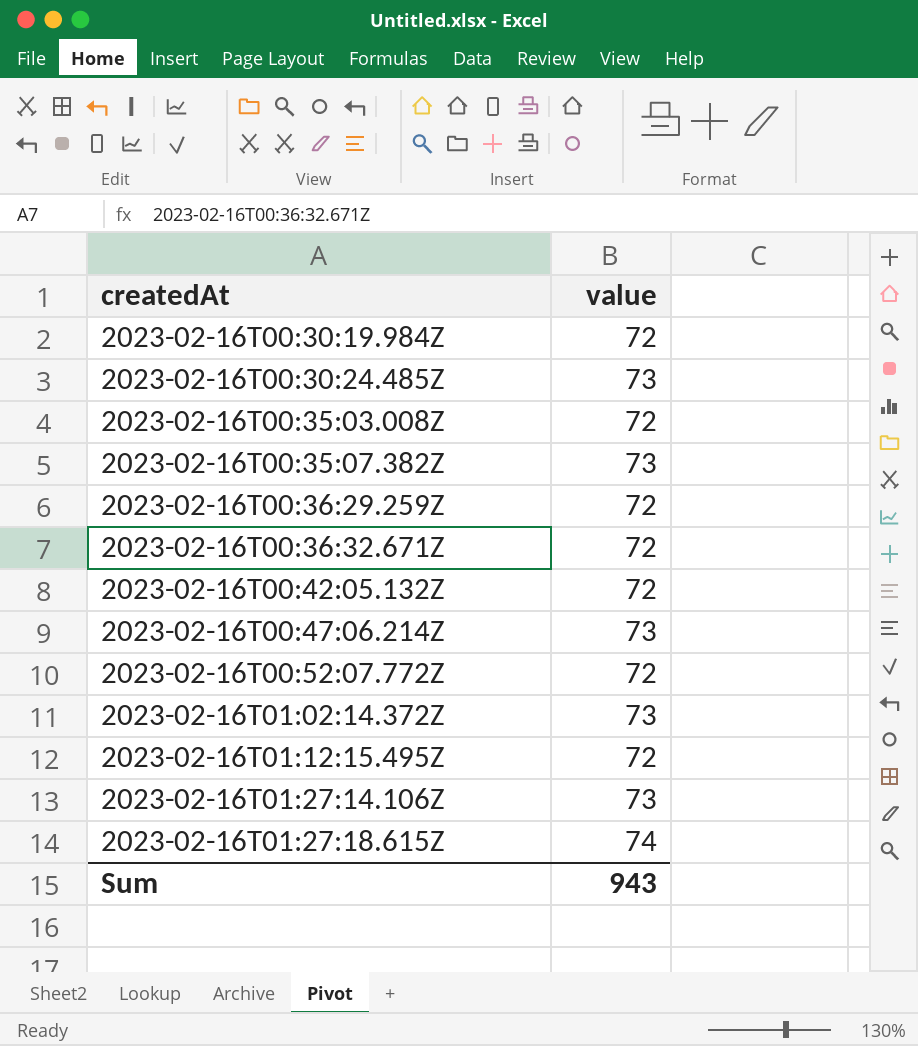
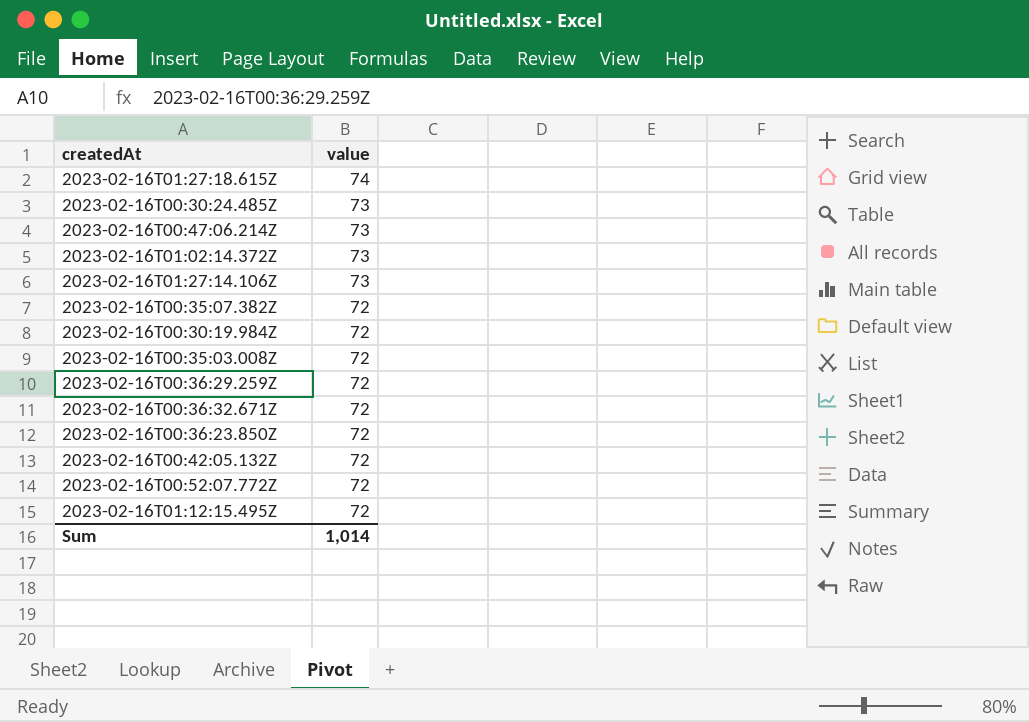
row order: createdAt ascending -> value descending
2023-02-16T00:35:07.382Z | value: 73 -> 72
row 2023-02-16T00:36:23.850Z: none -> 72
Sum | value: 943 -> 1,014

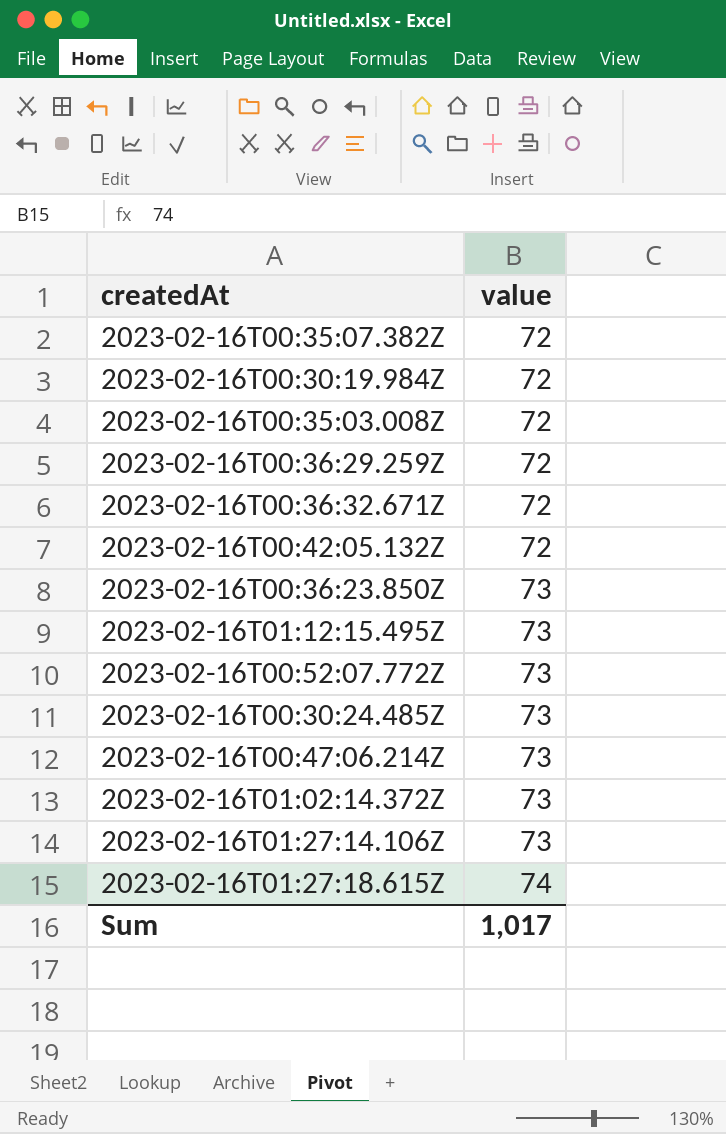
row order: value descending -> value ascending
2023-02-16T00:36:23.850Z | value: 72 -> 73
2023-02-16T01:12:15.495Z | value: 72 -> 73
2023-02-16T00:52:07.772Z | value: 72 -> 73
Sum | value: 1,014 -> 1,017

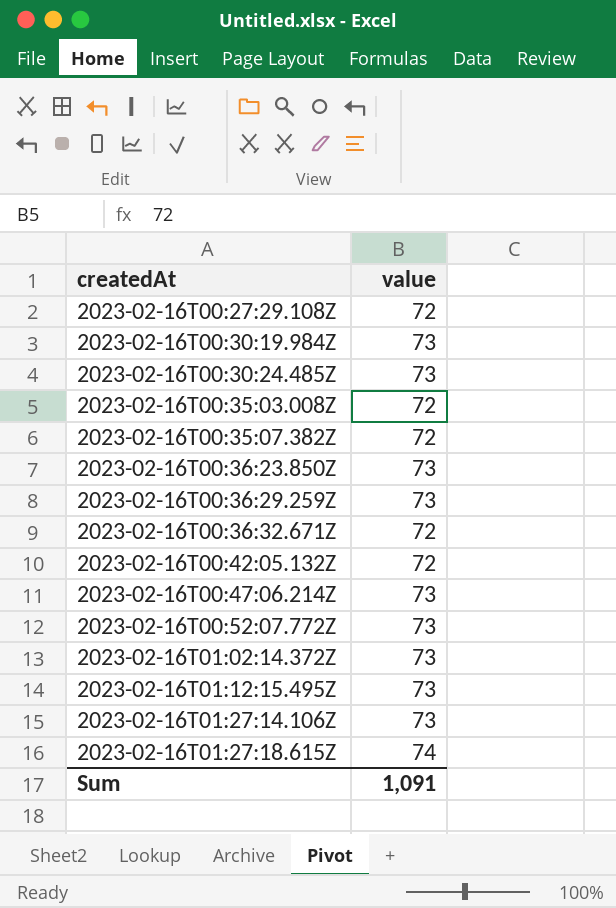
row order: value ascending -> createdAt ascending
row 2023-02-16T00:27:29.108Z: none -> 72
2023-02-16T00:30:19.984Z | value: 72 -> 73
2023-02-16T00:36:29.259Z | value: 72 -> 73
Sum | value: 1,017 -> 1,091

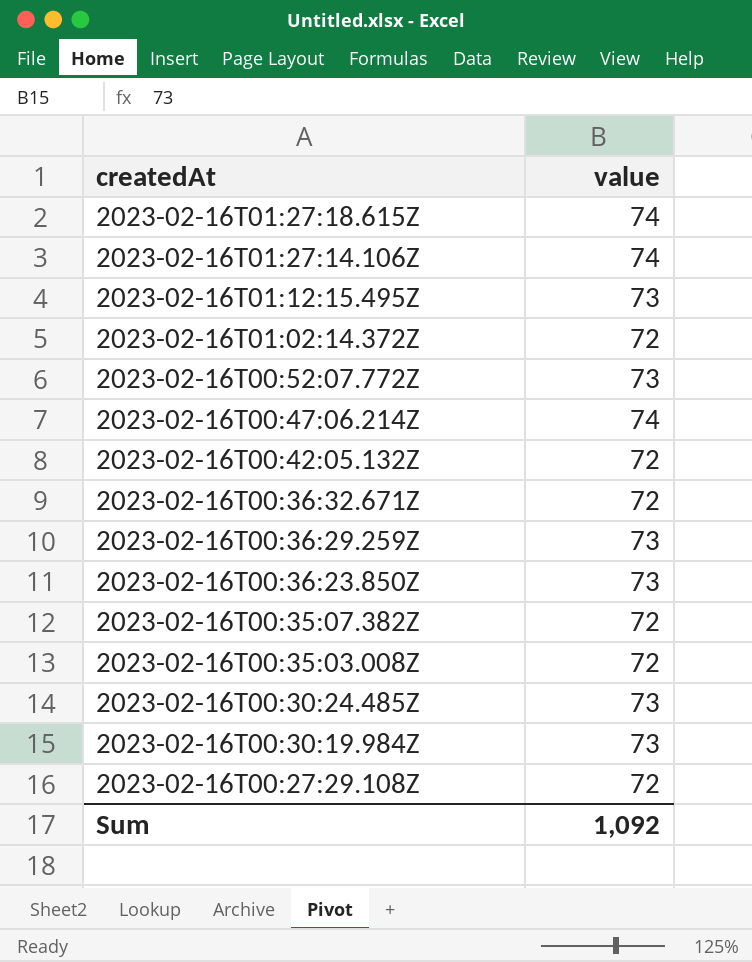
row order: createdAt ascending -> createdAt descending
2023-02-16T01:27:14.106Z | value: 73 -> 74
2023-02-16T01:02:14.372Z | value: 73 -> 72
2023-02-16T00:47:06.214Z | value: 73 -> 74
Sum | value: 1,091 -> 1,092

